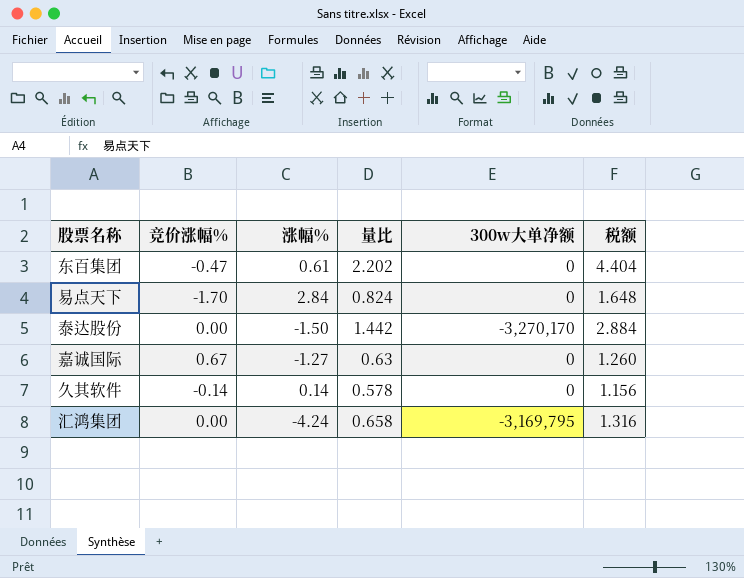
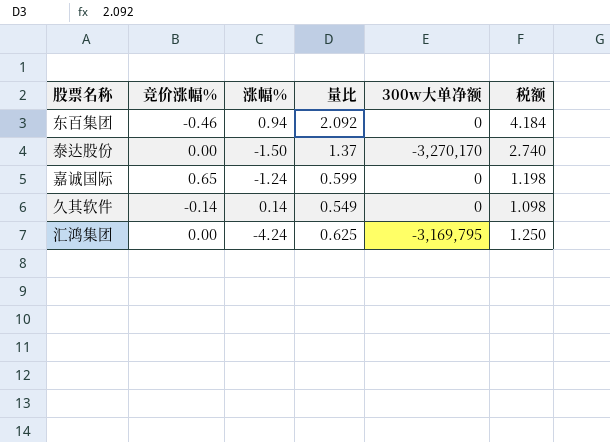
row 易点天下: -1.70 | 2.84 | 0.824 | 0 | 1.648 -> none
东百集团 | 竞价涨幅%: -0.47 -> -0.46
东百集团 | 涨幅%: 0.61 -> 0.94
东百集团 | 量比: 2.202 -> 2.092
东百集团 | 税额: 4.404 -> 4.184
泰达股份 | 量比: 1.442 -> 1.37
泰达股份 | 税额: 2.884 -> 2.740
嘉诚国际 | 竞价涨幅%: 0.67 -> 0.65
嘉诚国际 | 涨幅%: -1.27 -> -1.24
嘉诚国际 | 量比: 0.63 -> 0.599
嘉诚国际 | 税额: 1.260 -> 1.198
久其软件 | 量比: 0.578 -> 0.549
久其软件 | 税额: 1.156 -> 1.098
汇鸿集团 | 量比: 0.658 -> 0.625
汇鸿集团 | 税额: 1.316 -> 1.250

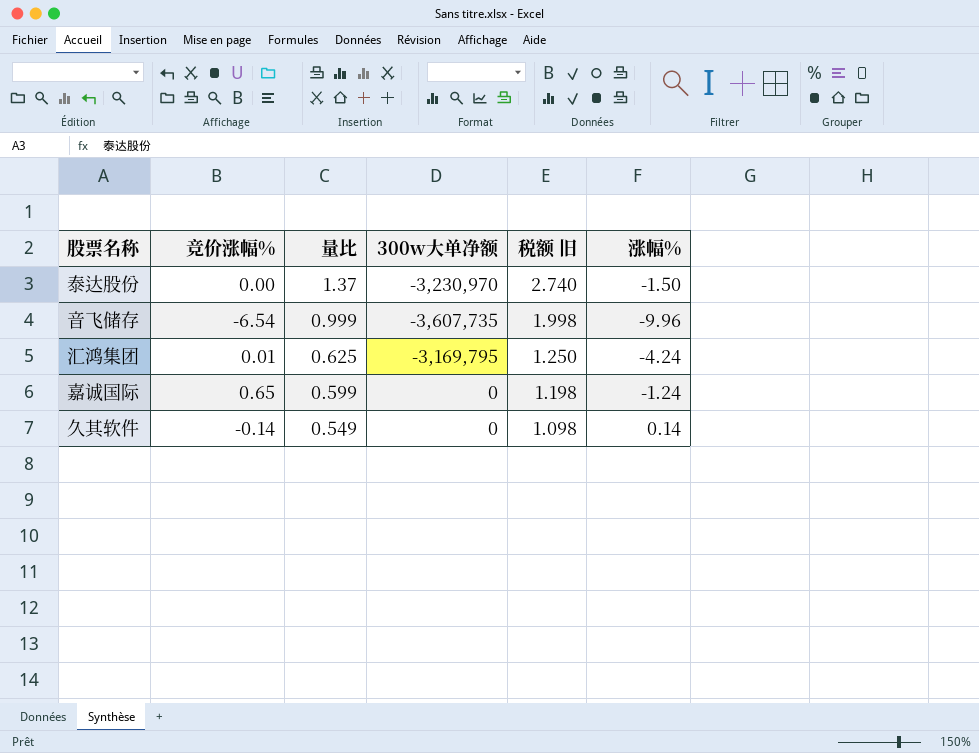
row order: none -> 量比 descending
column name: 税额 -> 税额 旧
column 涨幅% | position: 3 -> 6
row 东百集团: -0.46 | 0.94 | 2.092 | 0 | 4.184 -> none
泰达股份 | 300w大单净额: -3,270,170 -> -3,230,970
row 音飞储存: none -> -6.54 | 0.999 | -3,607,735 | 1.998 | -9.96
汇鸿集团 | 竞价涨幅%: 0.00 -> 0.01

